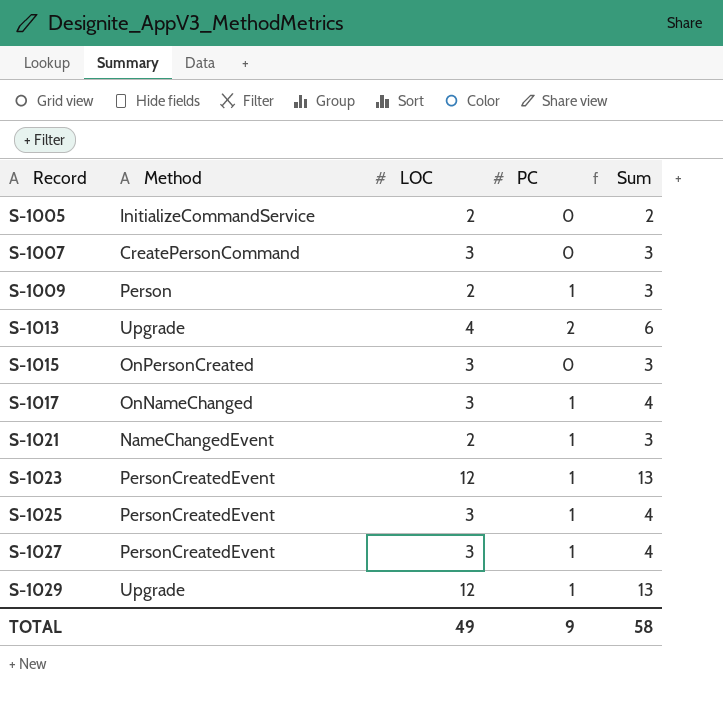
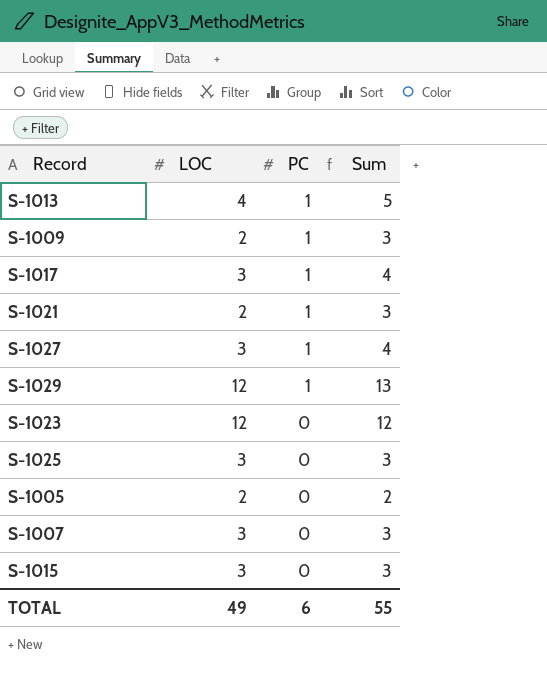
row order: Record ascending -> PC descending
column Method | position: 2 -> none
S-1013 | PC: 2 -> 1
S-1013 | Sum: 6 -> 5
S-1023 | PC: 1 -> 0
S-1023 | Sum: 13 -> 12
S-1025 | PC: 1 -> 0
S-1025 | Sum: 4 -> 3
TOTAL | PC: 9 -> 6
TOTAL | Sum: 58 -> 55

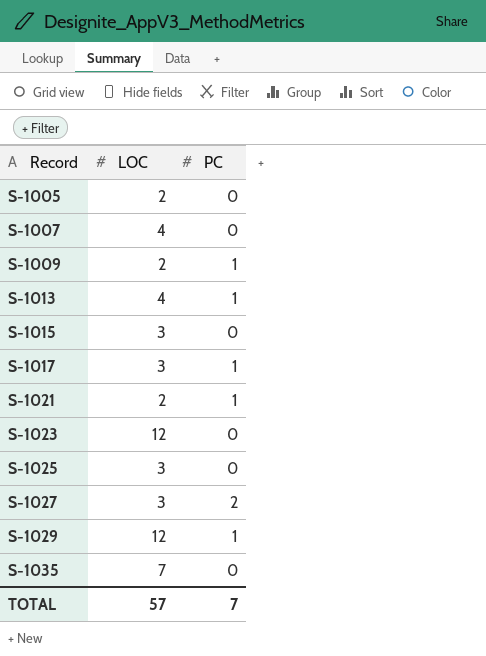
row order: PC descending -> Record ascending
column Sum | formula: [LOC] + [PC] -> none
S-1007 | LOC: 3 -> 4
S-1027 | PC: 1 -> 2
row S-1035: none -> 7 | 0
TOTAL | LOC: 49 -> 57
TOTAL | PC: 6 -> 7

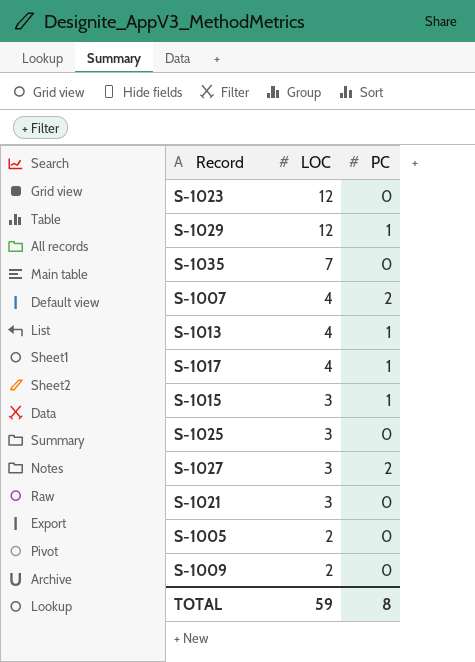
row order: Record ascending -> LOC descending
S-1007 | PC: 0 -> 2
S-1017 | LOC: 3 -> 4
S-1015 | PC: 0 -> 1
S-1021 | LOC: 2 -> 3
S-1021 | PC: 1 -> 0
S-1009 | PC: 1 -> 0
TOTAL | LOC: 57 -> 59
TOTAL | PC: 7 -> 8

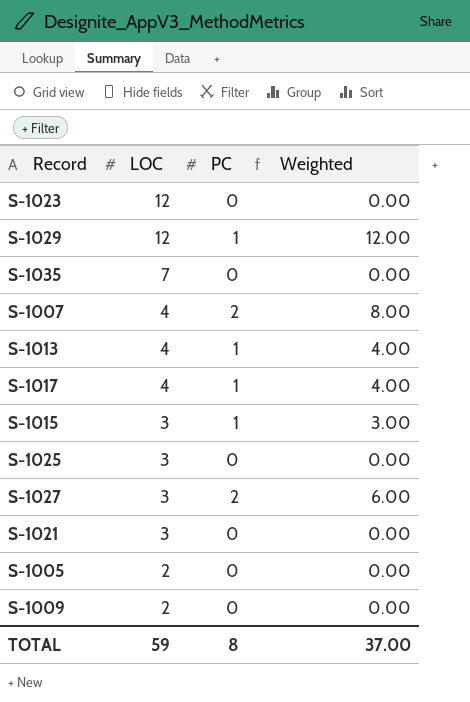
column Weighted | formula: none -> [LOC] * [PC]

